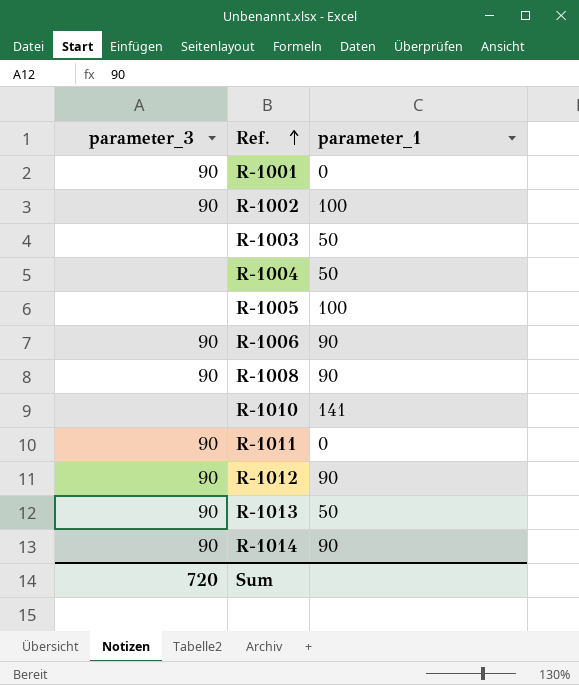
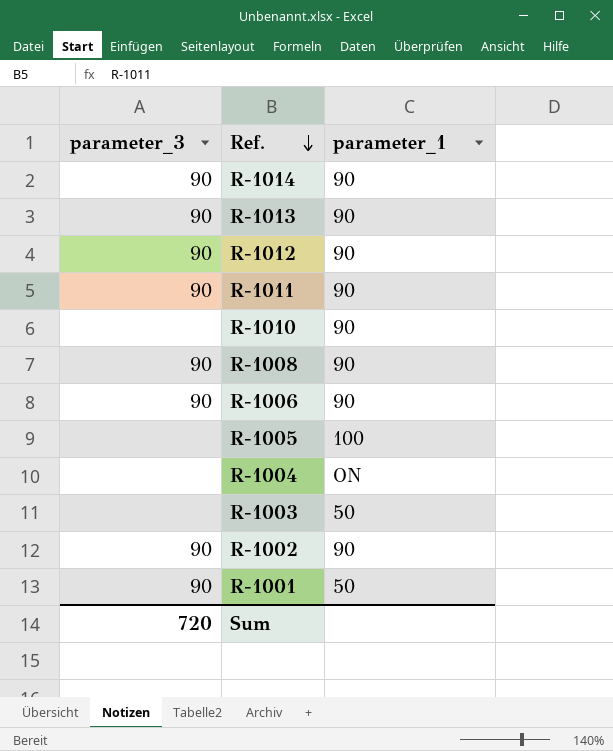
row order: Ref. ascending -> Ref. descending
R-1013 | parameter_1: 50 -> 90
R-1011 | parameter_1: 0 -> 90
R-1010 | parameter_1: 141 -> 90
R-1004 | parameter_1: 50 -> ON
R-1002 | parameter_1: 100 -> 90
R-1001 | parameter_1: 0 -> 50

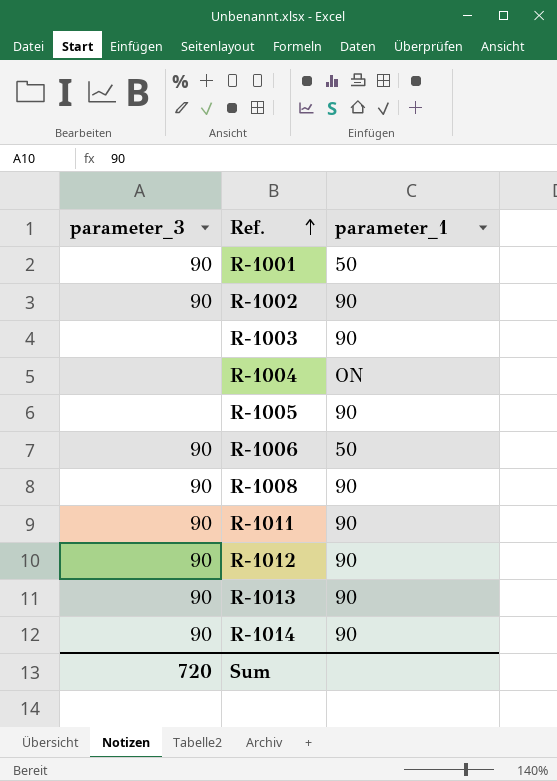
row order: Ref. descending -> Ref. ascending
row R-1010: none | 90 -> none
R-1003 | parameter_1: 50 -> 90
R-1005 | parameter_1: 100 -> 90
R-1006 | parameter_1: 90 -> 50

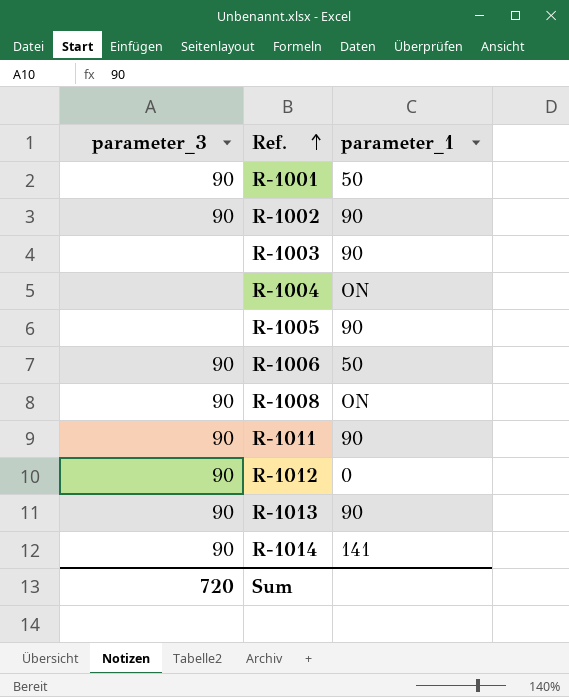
R-1008 | parameter_1: 90 -> ON
R-1012 | parameter_1: 90 -> 0
R-1014 | parameter_1: 90 -> 141

